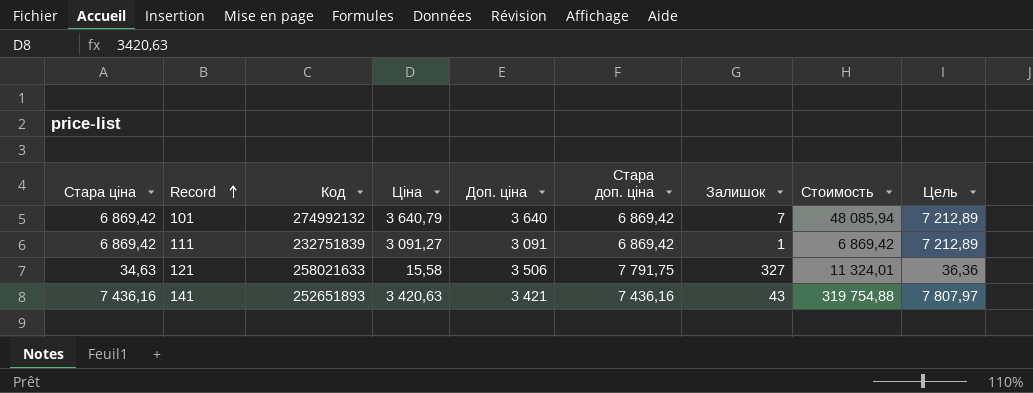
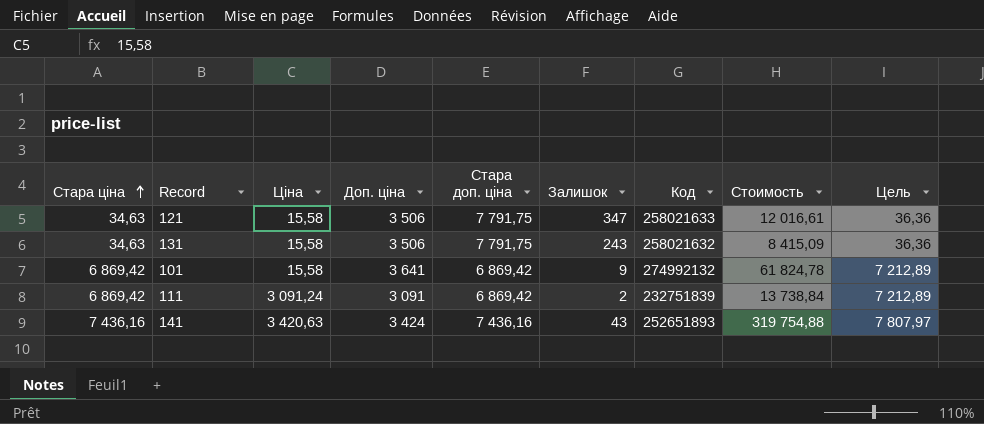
row order: Record ascending -> Стара ціна ascending
column Код | position: 3 -> 7
121 | Залишок: 327 -> 347
121 | Стоимость: 11 324,01 -> 12 016,61
row 131: none -> 34,63 | 15,58 | 3 506 | 7 791,75 | 243 | 258021632 | 8 415,09 | 36,36
101 | Ціна: 3 640,79 -> 15,58
101 | Доп. ціна: 3 640 -> 3 641
101 | Залишок: 7 -> 9
101 | Стоимость: 48 085,94 -> 61 824,78
111 | Ціна: 3 091,27 -> 3 091,24
111 | Залишок: 1 -> 2
111 | Стоимость: 6 869,42 -> 13 738,84
141 | Доп. ціна: 3 421 -> 3 424

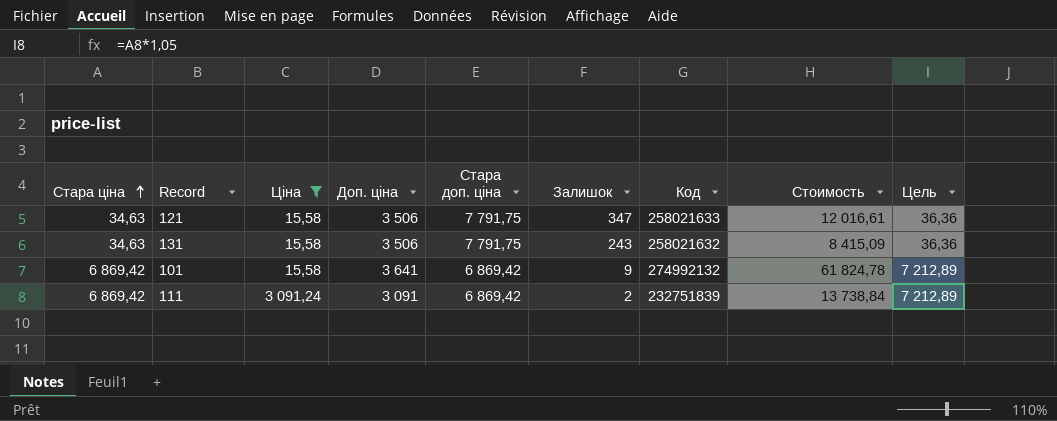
filter: none -> Ціна != 3 420,63

